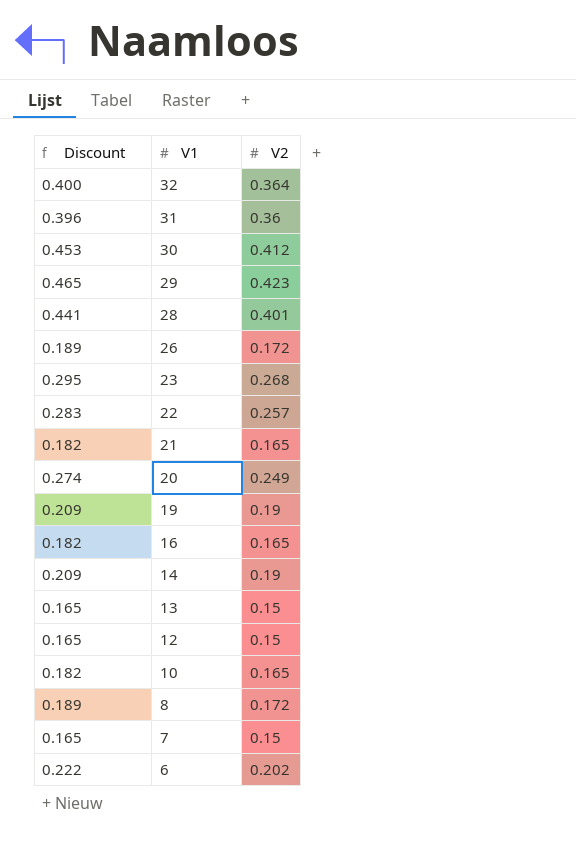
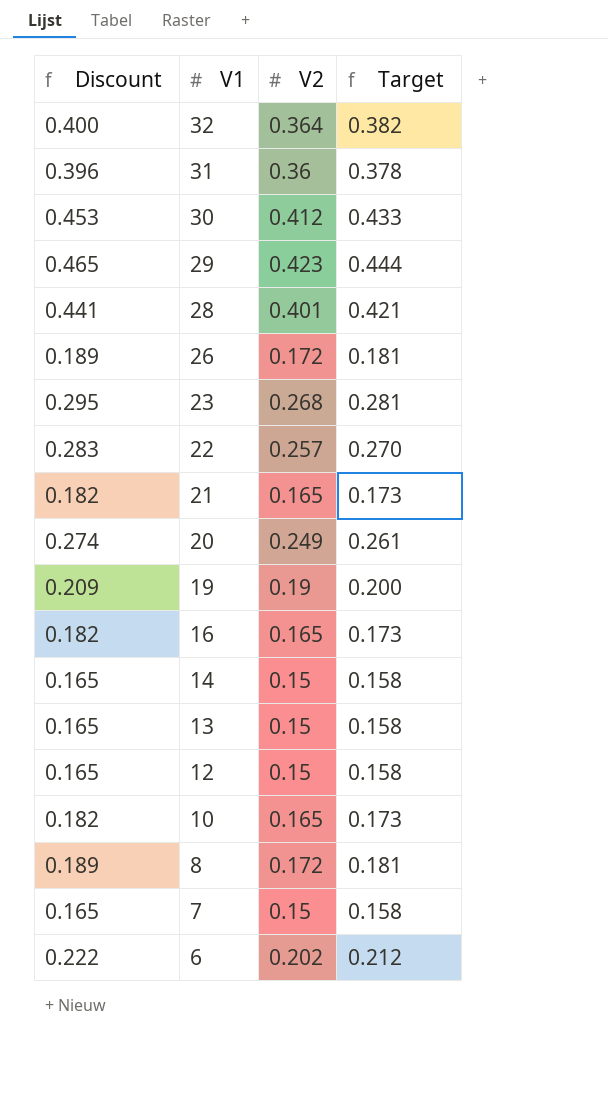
column Target | formula: none -> [V2] * 1.05
14 | Discount: 0.209 -> 0.165
14 | V2: 0.19 -> 0.15

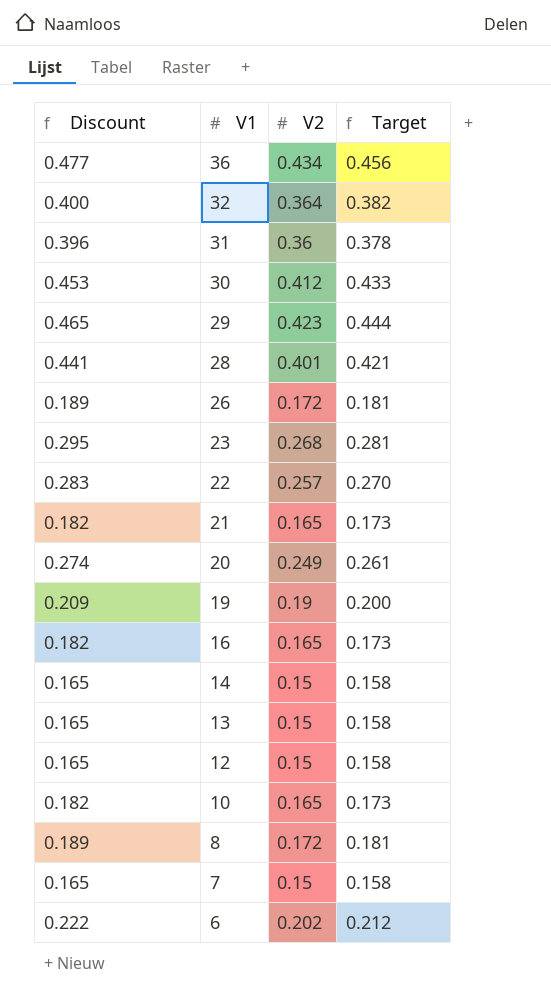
row 36: none -> 0.477 | 0.434 | 0.456

